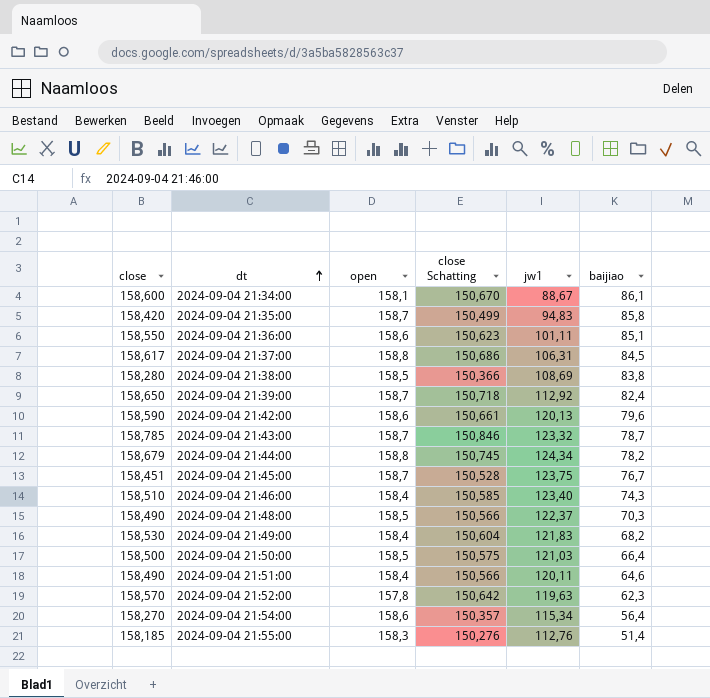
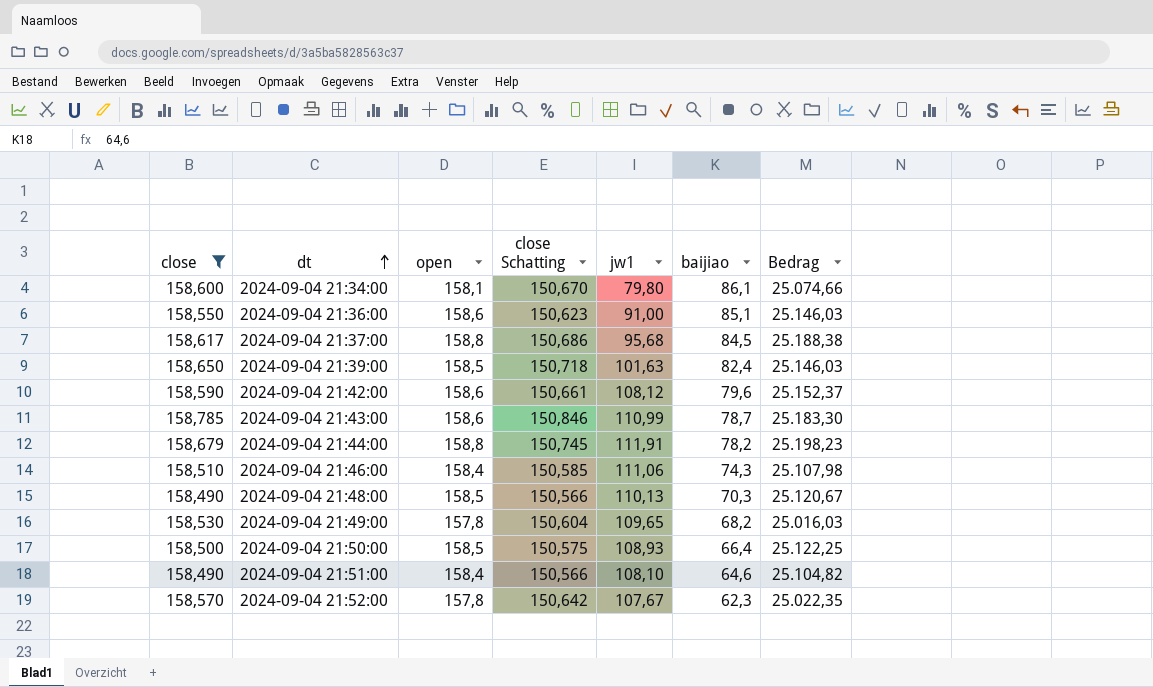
filter: none -> close >= 158,490
column Bedrag | formula: none -> [close] * [open]
2024-09-04 21:34:00 | jw1: 88,67 -> 79,80
2024-09-04 21:36:00 | jw1: 101,11 -> 91,00
2024-09-04 21:37:00 | jw1: 106,31 -> 95,68
2024-09-04 21:39:00 | open: 158,7 -> 158,5
2024-09-04 21:39:00 | jw1: 112,92 -> 101,63
2024-09-04 21:42:00 | jw1: 120,13 -> 108,12
2024-09-04 21:43:00 | open: 158,7 -> 158,6
2024-09-04 21:43:00 | jw1: 123,32 -> 110,99
2024-09-04 21:44:00 | jw1: 124,34 -> 111,91
2024-09-04 21:46:00 | jw1: 123,40 -> 111,06
2024-09-04 21:48:00 | jw1: 122,37 -> 110,13
2024-09-04 21:49:00 | open: 158,4 -> 157,8
2024-09-04 21:49:00 | jw1: 121,83 -> 109,65
2024-09-04 21:50:00 | jw1: 121,03 -> 108,93
2024-09-04 21:51:00 | jw1: 120,11 -> 108,10
2024-09-04 21:52:00 | jw1: 119,63 -> 107,67

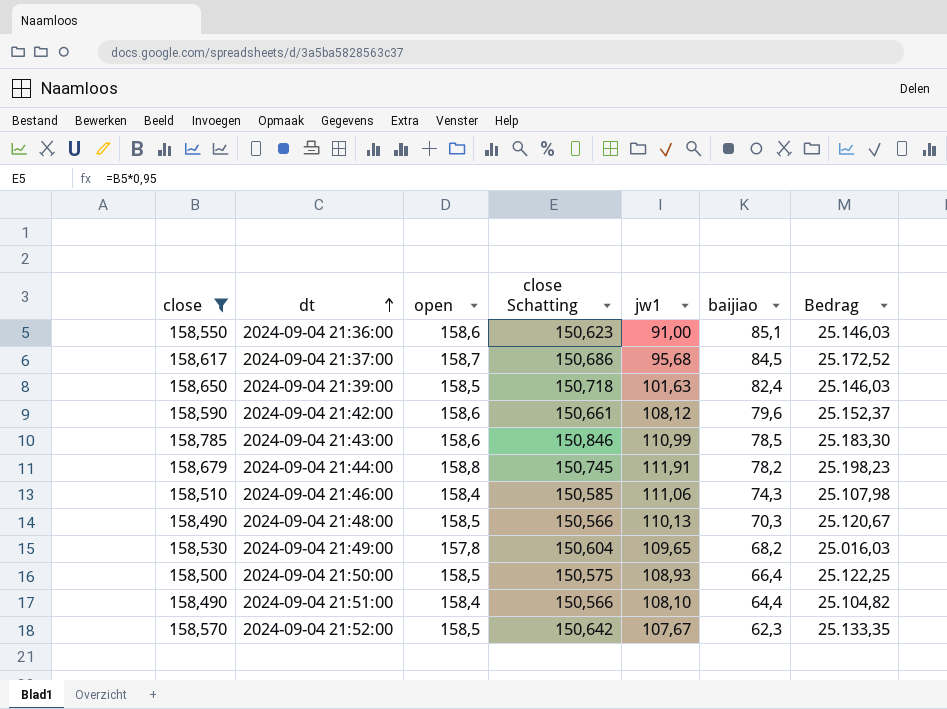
row 2024-09-04 21:34:00: 158,600 | 158,1 | 150,670 | 79,80 | 86,1 | 25.074,66 -> none
2024-09-04 21:37:00 | open: 158,8 -> 158,7
2024-09-04 21:37:00 | Bedrag: 25.188,38 -> 25.172,52
2024-09-04 21:43:00 | baijiao: 78,7 -> 78,5
2024-09-04 21:51:00 | baijiao: 64,6 -> 64,4
2024-09-04 21:52:00 | open: 157,8 -> 158,5
2024-09-04 21:52:00 | Bedrag: 25.022,35 -> 25.133,35

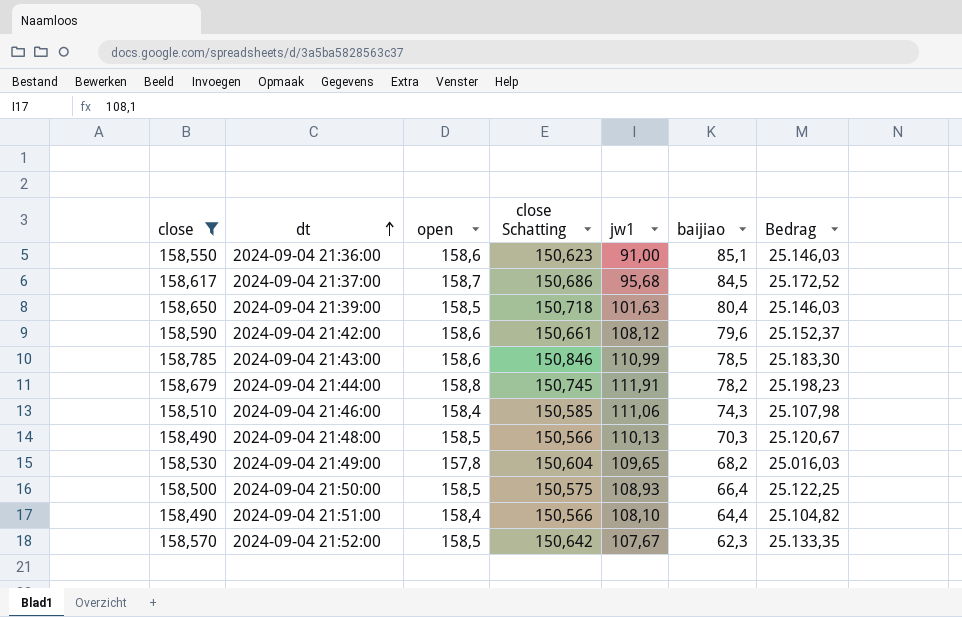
2024-09-04 21:39:00 | baijiao: 82,4 -> 80,4

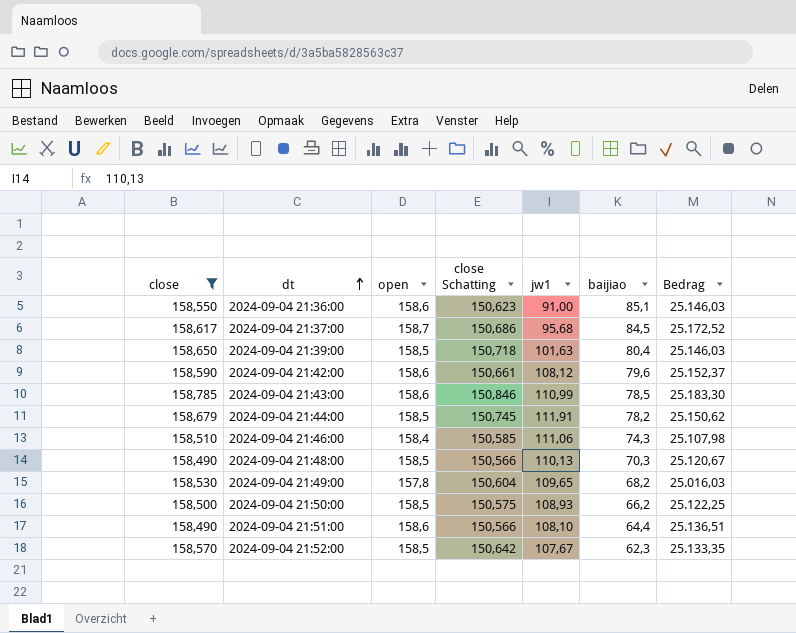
2024-09-04 21:44:00 | open: 158,8 -> 158,5
2024-09-04 21:44:00 | Bedrag: 25.198,23 -> 25.150,62
2024-09-04 21:50:00 | baijiao: 66,4 -> 66,2
2024-09-04 21:51:00 | open: 158,4 -> 158,6
2024-09-04 21:51:00 | Bedrag: 25.104,82 -> 25.136,51

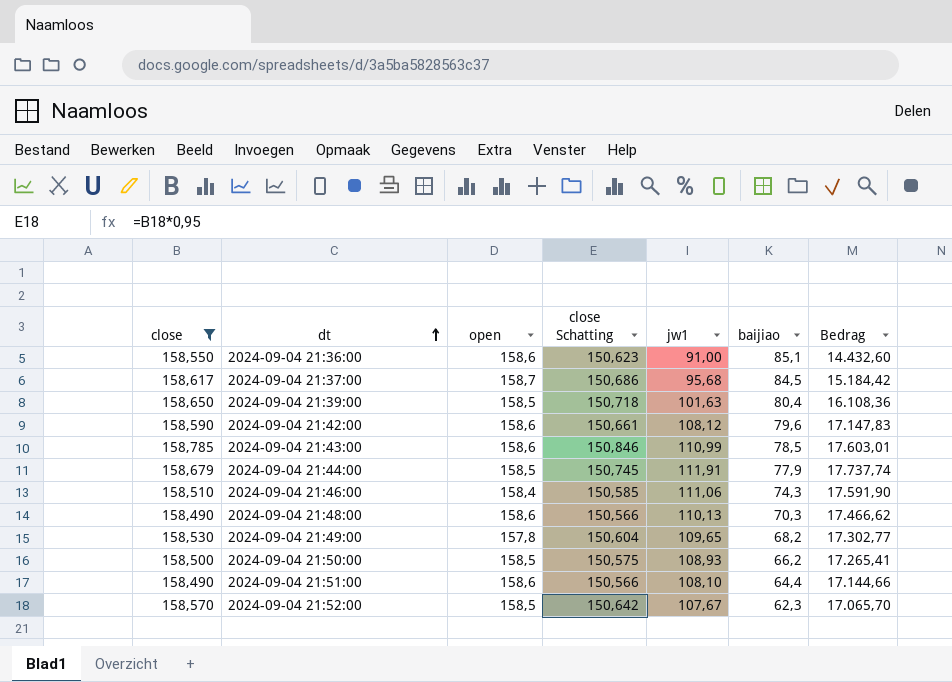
column Bedrag | formula: [close] * [open] -> [open] * [jw1]
2024-09-04 21:44:00 | baijiao: 78,2 -> 77,9
2024-09-04 21:48:00 | open: 158,5 -> 158,6

